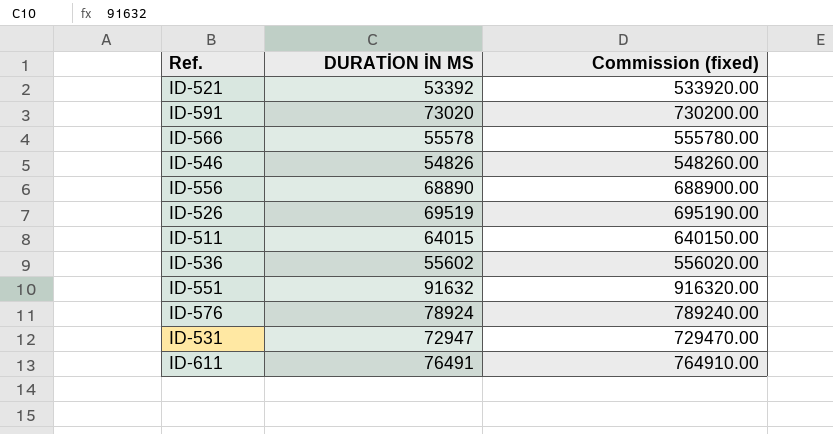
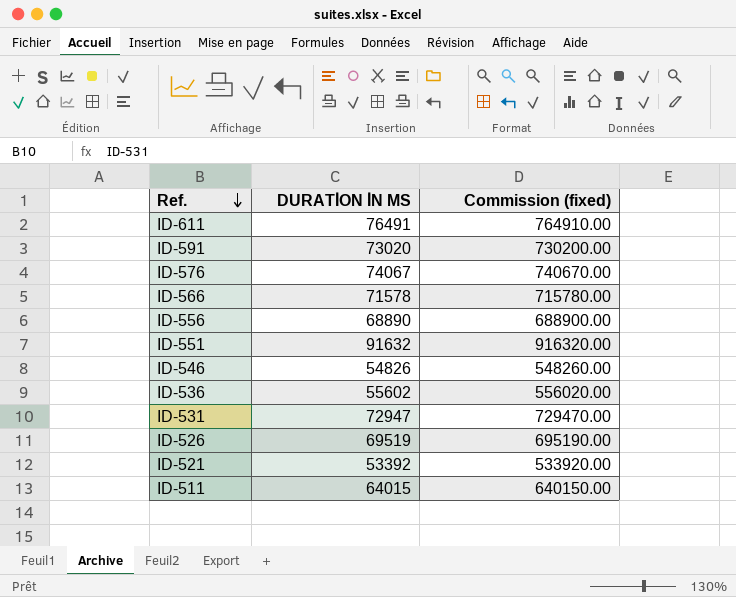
row order: none -> Ref. descending
ID-576 | DURATİON İN MS: 78924 -> 74067
ID-576 | Commission (fixed): 789240.00 -> 740670.00
ID-566 | DURATİON İN MS: 55578 -> 71578
ID-566 | Commission (fixed): 555780.00 -> 715780.00

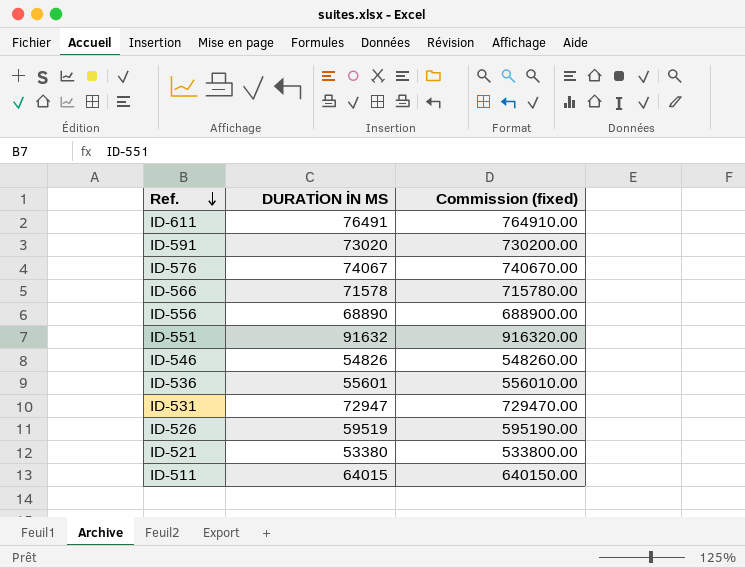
ID-536 | DURATİON İN MS: 55602 -> 55601
ID-536 | Commission (fixed): 556020.00 -> 556010.00
ID-526 | DURATİON İN MS: 69519 -> 59519
ID-526 | Commission (fixed): 695190.00 -> 595190.00
ID-521 | DURATİON İN MS: 53392 -> 53380
ID-521 | Commission (fixed): 533920.00 -> 533800.00

